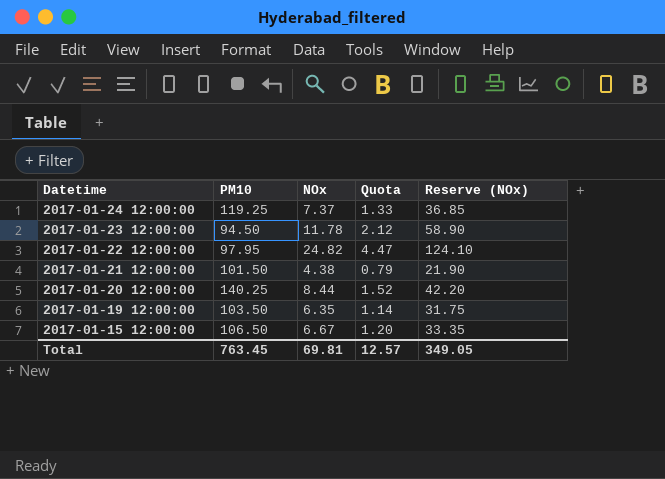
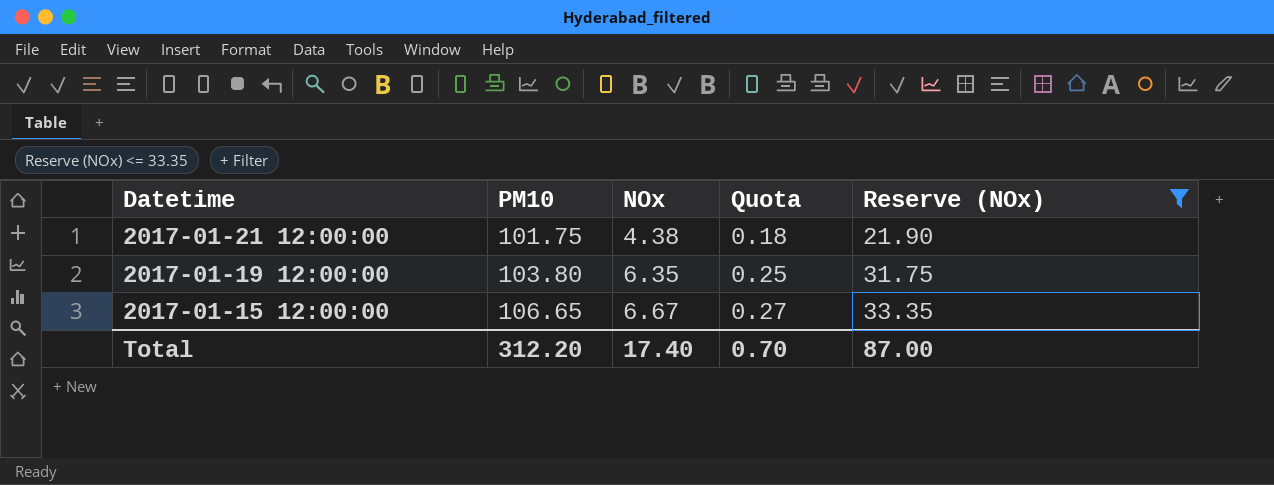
filter: none -> Reserve (NOx) <= 33.35
column Quota | formula: [NOx] * 0.18 -> [NOx] * 0.04
2017-01-21 12:00:00 | PM10: 101.50 -> 101.75
2017-01-19 12:00:00 | PM10: 103.50 -> 103.80
2017-01-15 12:00:00 | PM10: 106.50 -> 106.65
Total | PM10: 763.45 -> 312.20
Total | NOx: 69.81 -> 17.40
Total | Quota: 12.57 -> 0.70
Total | Reserve (NOx): 349.05 -> 87.00

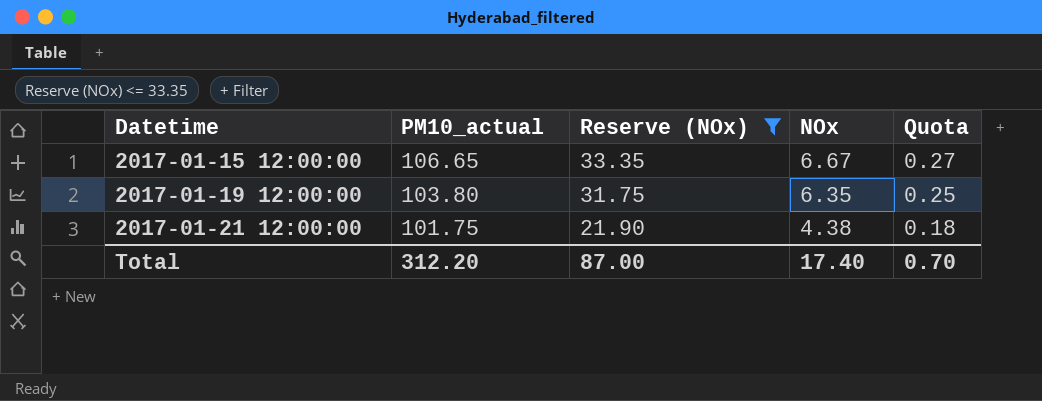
row order: Datetime descending -> Datetime ascending
column name: PM10 -> PM10_actual
column Reserve (NOx) | position: 5 -> 3

